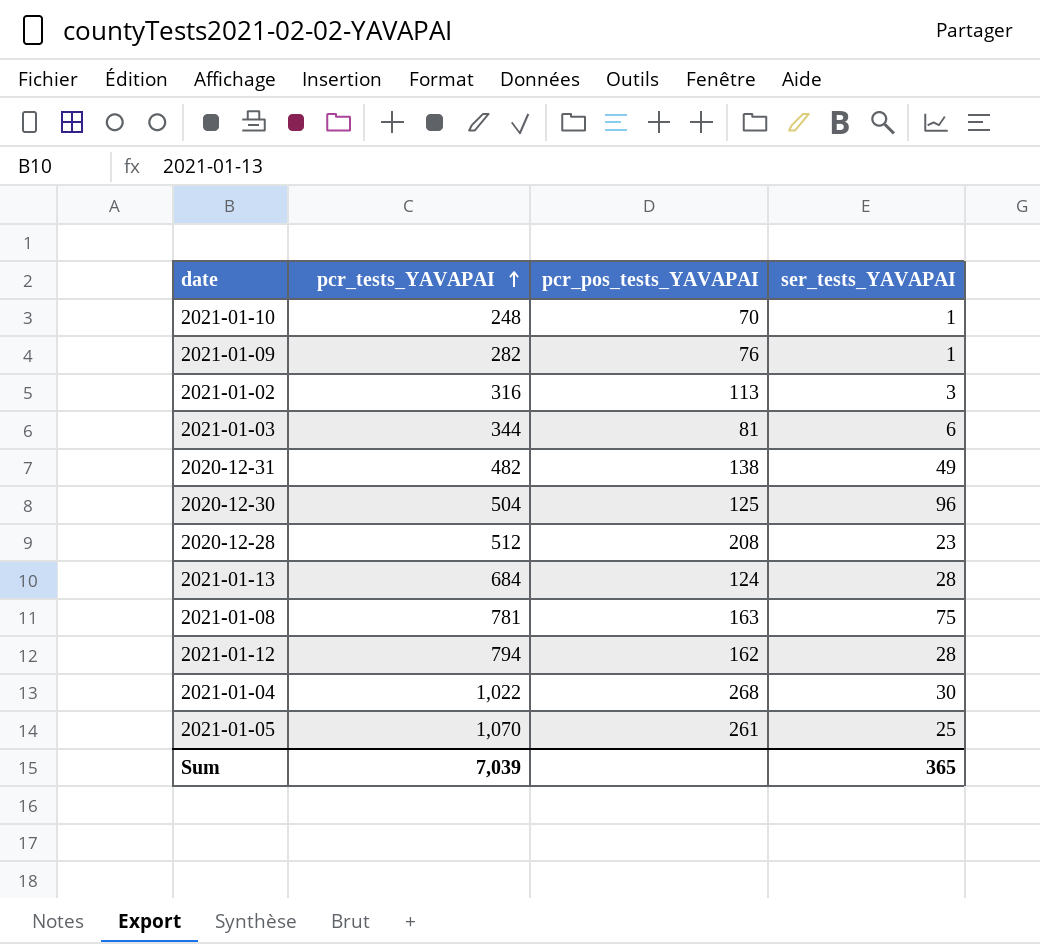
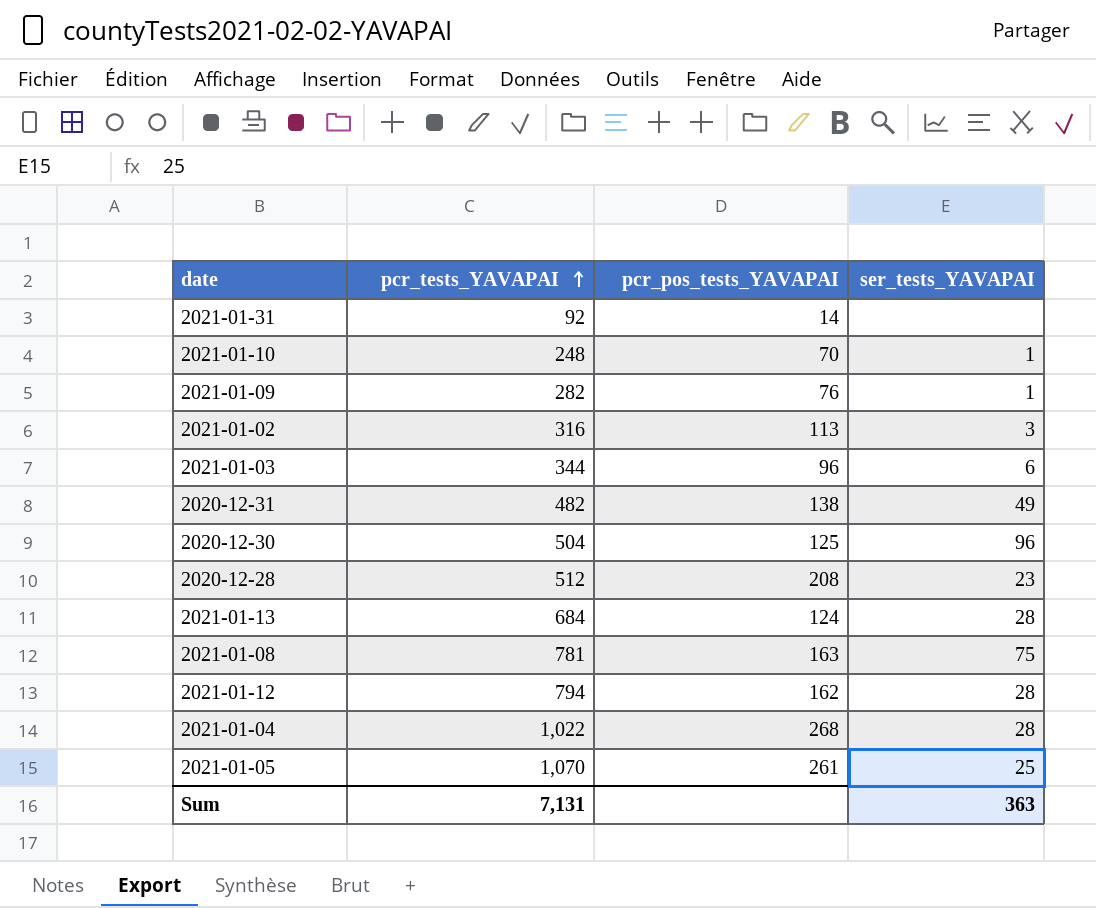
row 2021-01-31: none -> 92 | 14 | none
2021-01-03 | pcr_pos_tests_YAVAPAI: 81 -> 96
2021-01-04 | ser_tests_YAVAPAI: 30 -> 28
Sum | pcr_tests_YAVAPAI: 7,039 -> 7,131
Sum | ser_tests_YAVAPAI: 365 -> 363

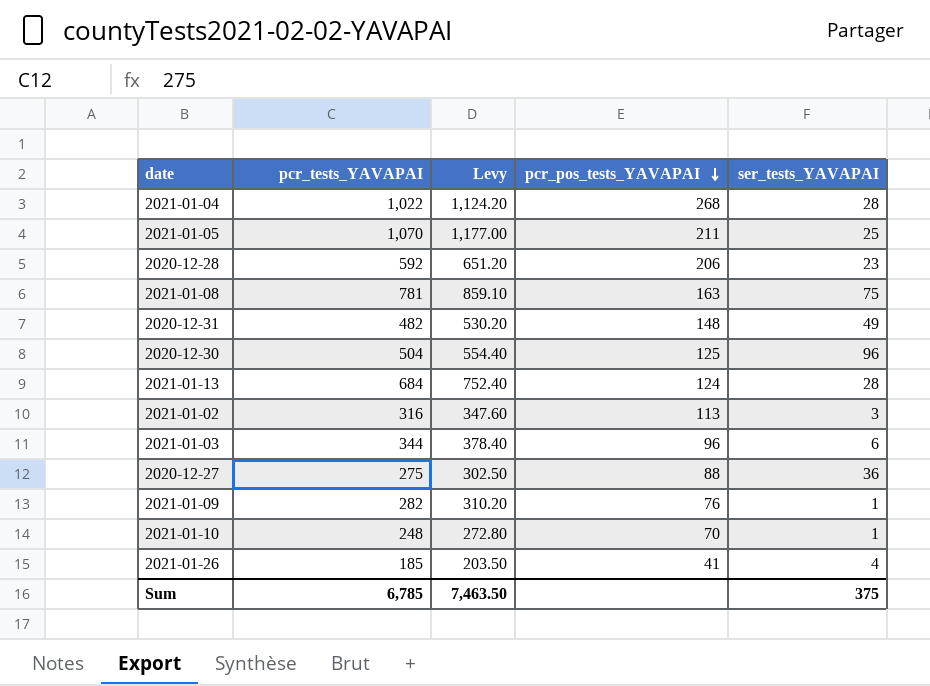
row order: pcr_tests_YAVAPAI ascending -> pcr_pos_tests_YAVAPAI descending
column Levy | formula: none -> [pcr_tests_YAVAPAI] * 1.1
row 2021-01-31: 92 | 14 | none -> none
row 2021-01-12: 794 | 162 | 28 -> none
2021-01-05 | pcr_pos_tests_YAVAPAI: 261 -> 211
2020-12-28 | pcr_tests_YAVAPAI: 512 -> 592
2020-12-28 | pcr_pos_tests_YAVAPAI: 208 -> 206
2020-12-31 | pcr_pos_tests_YAVAPAI: 138 -> 148
row 2020-12-27: none -> 275 | 302.50 | 88 | 36
row 2021-01-26: none -> 185 | 203.50 | 41 | 4
Sum | pcr_tests_YAVAPAI: 7,131 -> 6,785
Sum | ser_tests_YAVAPAI: 363 -> 375

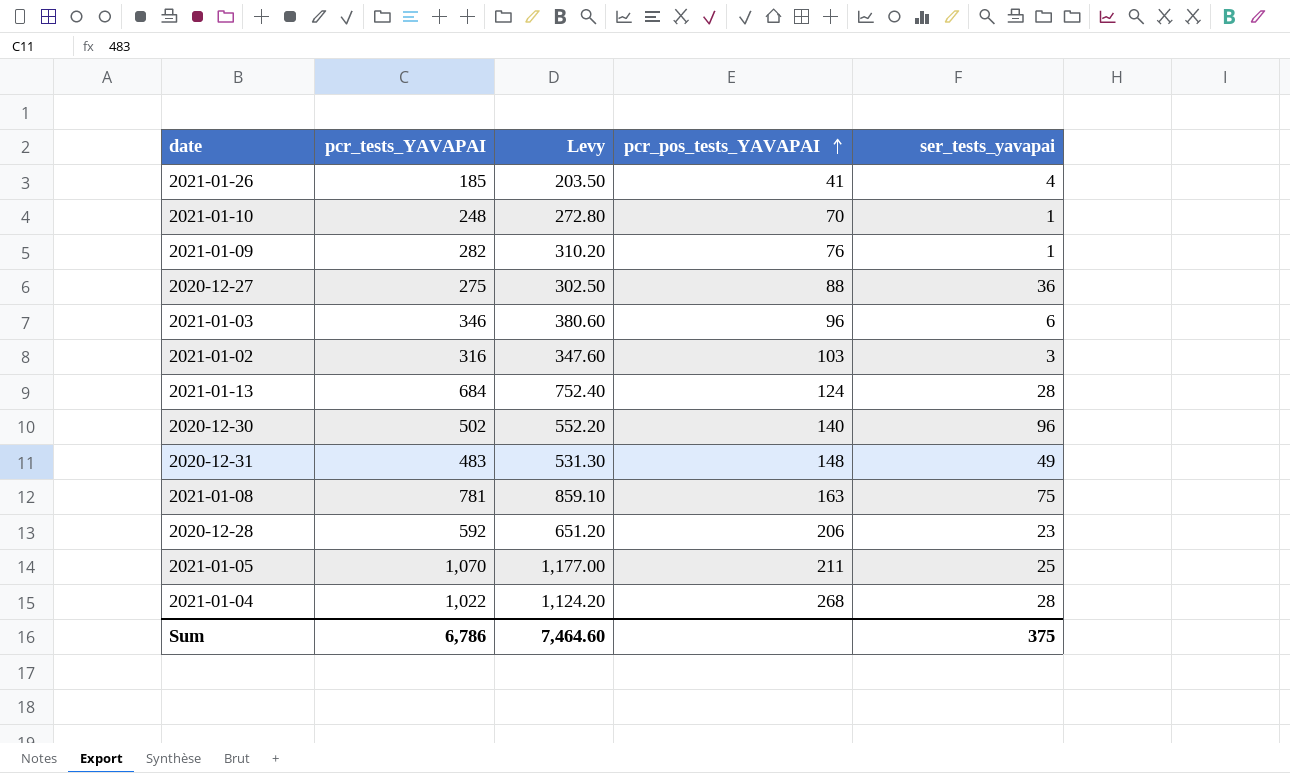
row order: pcr_pos_tests_YAVAPAI descending -> pcr_pos_tests_YAVAPAI ascending
column name: ser_tests_YAVAPAI -> ser_tests_yavapai
2021-01-03 | pcr_tests_YAVAPAI: 344 -> 346
2021-01-03 | Levy: 378.40 -> 380.60
2021-01-02 | pcr_pos_tests_YAVAPAI: 113 -> 103
2020-12-30 | pcr_tests_YAVAPAI: 504 -> 502
2020-12-30 | Levy: 554.40 -> 552.20
2020-12-30 | pcr_pos_tests_YAVAPAI: 125 -> 140
2020-12-31 | pcr_tests_YAVAPAI: 482 -> 483
2020-12-31 | Levy: 530.20 -> 531.30
Sum | pcr_tests_YAVAPAI: 6,785 -> 6,786
Sum | Levy: 7,463.50 -> 7,464.60

